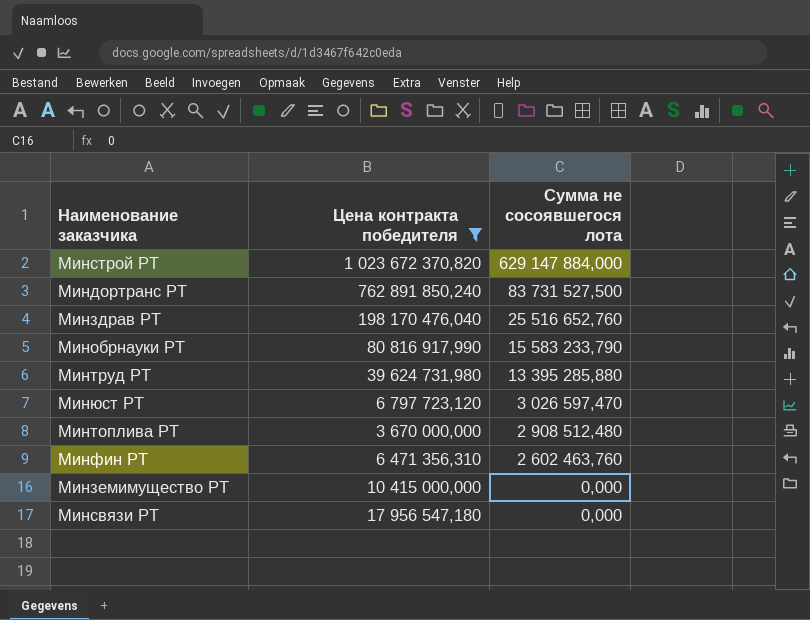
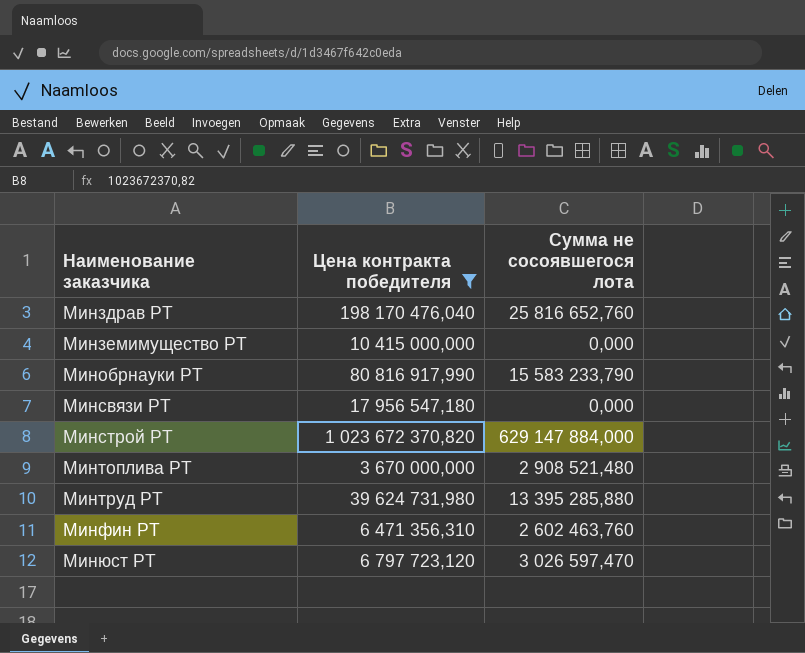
row order: Сумма не сосоявшегося лота descending -> Наименование заказчика ascending
row Миндортранс РТ: 762 891 850,240 | 83 731 527,500 -> none
Минздрав РТ | Сумма не сосоявшегося лота: 25 516 652,760 -> 25 816 652,760
Минтоплива РТ | Сумма не сосоявшегося лота: 2 908 512,480 -> 2 908 521,480

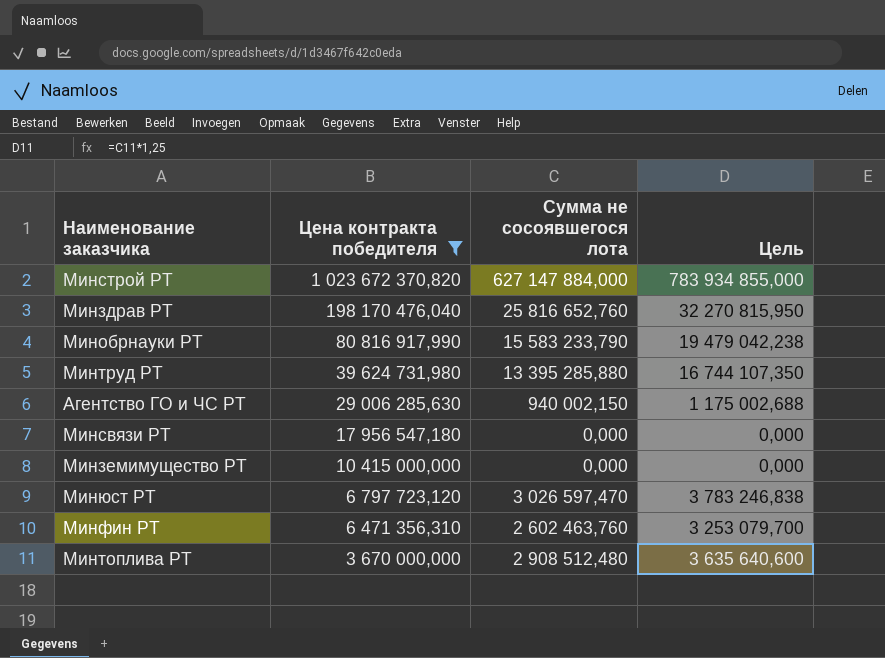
row order: Наименование заказчика ascending -> Цена контракта победителя descending
column Цель | formula: none -> [Сумма не сосоявшегося лота] * 1,25
Минстрой РТ | Сумма не сосоявшегося лота: 629 147 884,000 -> 627 147 884,000
row Агентство ГО и ЧС РТ: none -> 29 006 285,630 | 940 002,150 | 1 175 002,688
Минтоплива РТ | Сумма не сосоявшегося лота: 2 908 521,480 -> 2 908 512,480

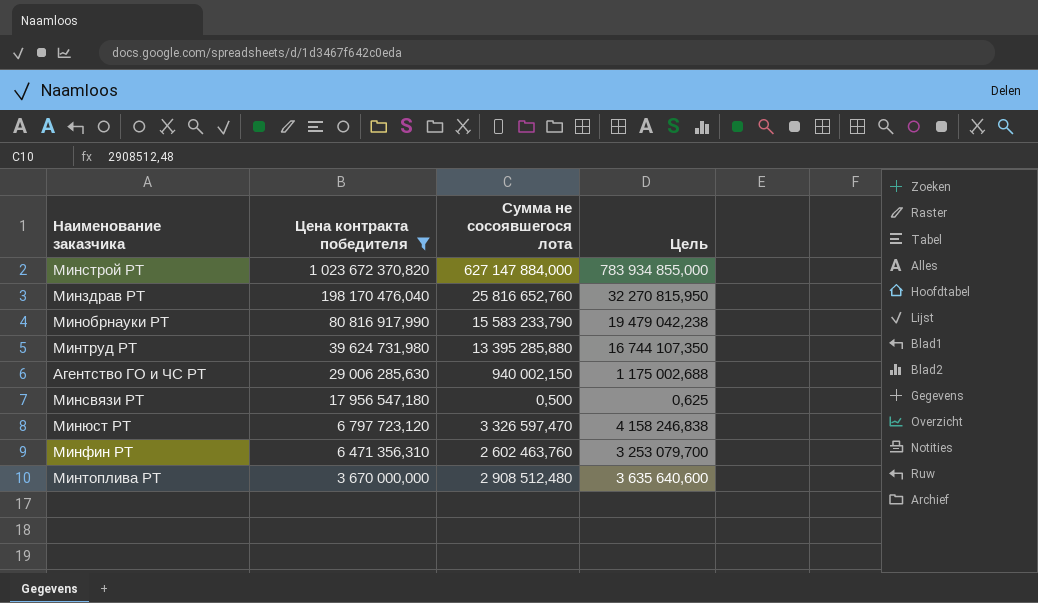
row Минземимущество РТ: 10 415 000,000 | 0,000 | 0,000 -> none
Минсвязи РТ | Сумма не сосоявшегося лота: 0,000 -> 0,500
Минсвязи РТ | Цель: 0,000 -> 0,625
Минюст РТ | Сумма не сосоявшегося лота: 3 026 597,470 -> 3 326 597,470
Минюст РТ | Цель: 3 783 246,838 -> 4 158 246,838

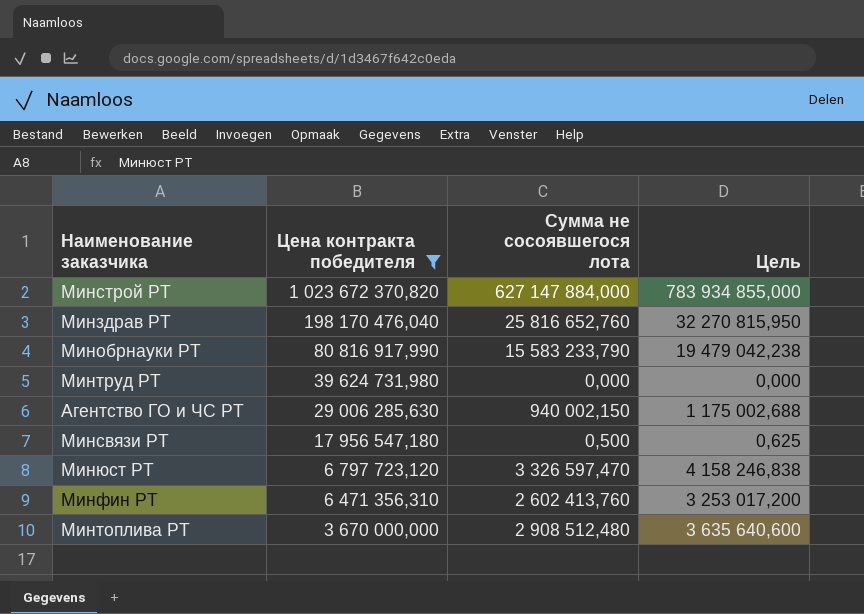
Минтруд РТ | Сумма не сосоявшегося лота: 13 395 285,880 -> 0,000
Минтруд РТ | Цель: 16 744 107,350 -> 0,000
Минфин РТ | Сумма не сосоявшегося лота: 2 602 463,760 -> 2 602 413,760
Минфин РТ | Цель: 3 253 079,700 -> 3 253 017,200

